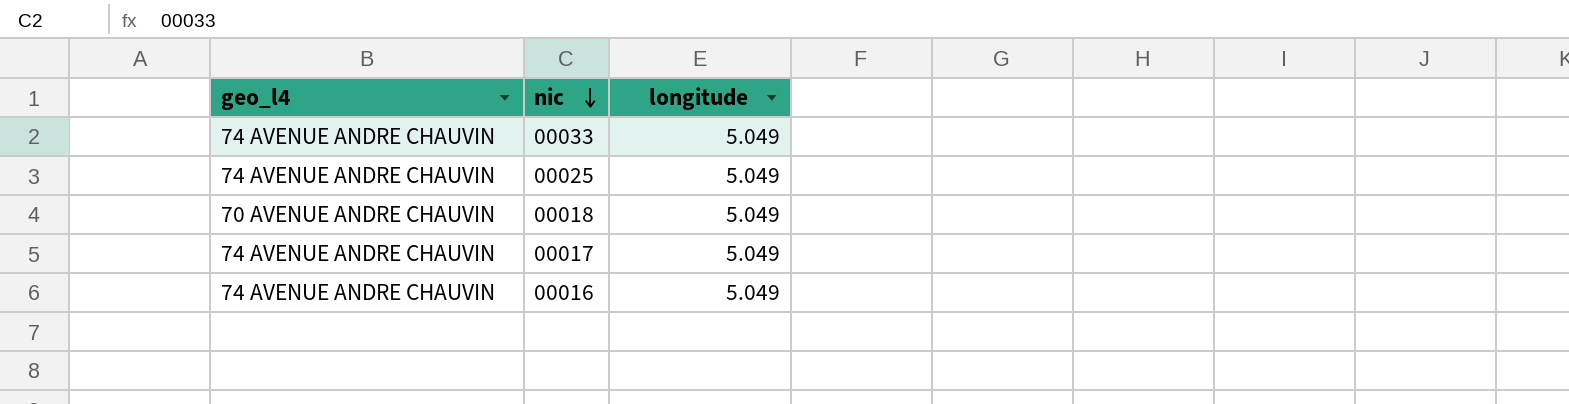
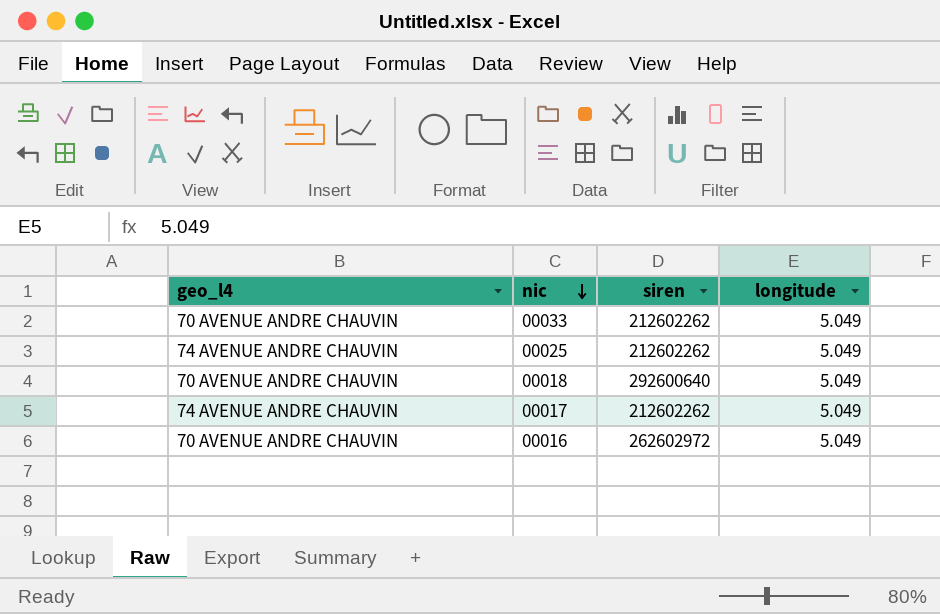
column siren | position: none -> 3
00033 | geo_l4: 74 AVENUE ANDRE CHAUVIN -> 70 AVENUE ANDRE CHAUVIN
00016 | geo_l4: 74 AVENUE ANDRE CHAUVIN -> 70 AVENUE ANDRE CHAUVIN

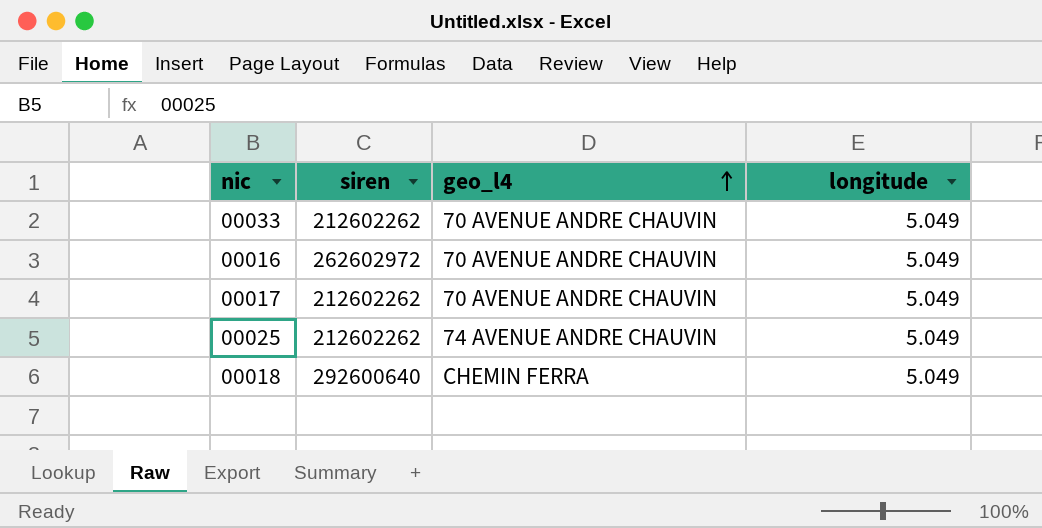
row order: nic descending -> geo_l4 ascending
column geo_l4 | position: 1 -> 3
00017 | geo_l4: 74 AVENUE ANDRE CHAUVIN -> 70 AVENUE ANDRE CHAUVIN
00018 | geo_l4: 70 AVENUE ANDRE CHAUVIN -> CHEMIN FERRA

